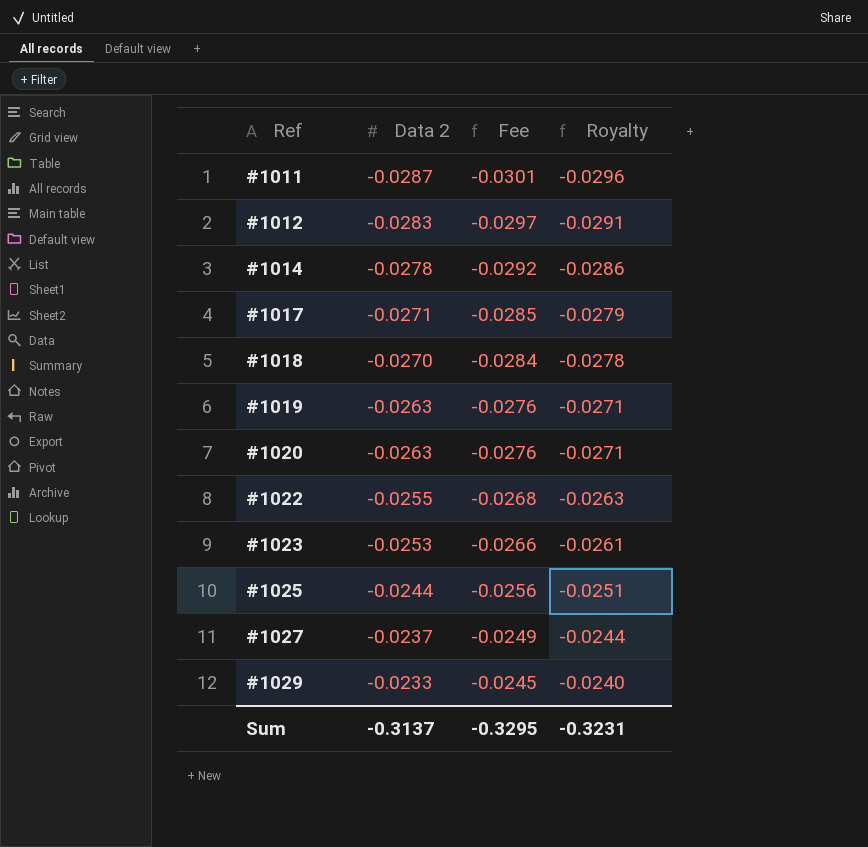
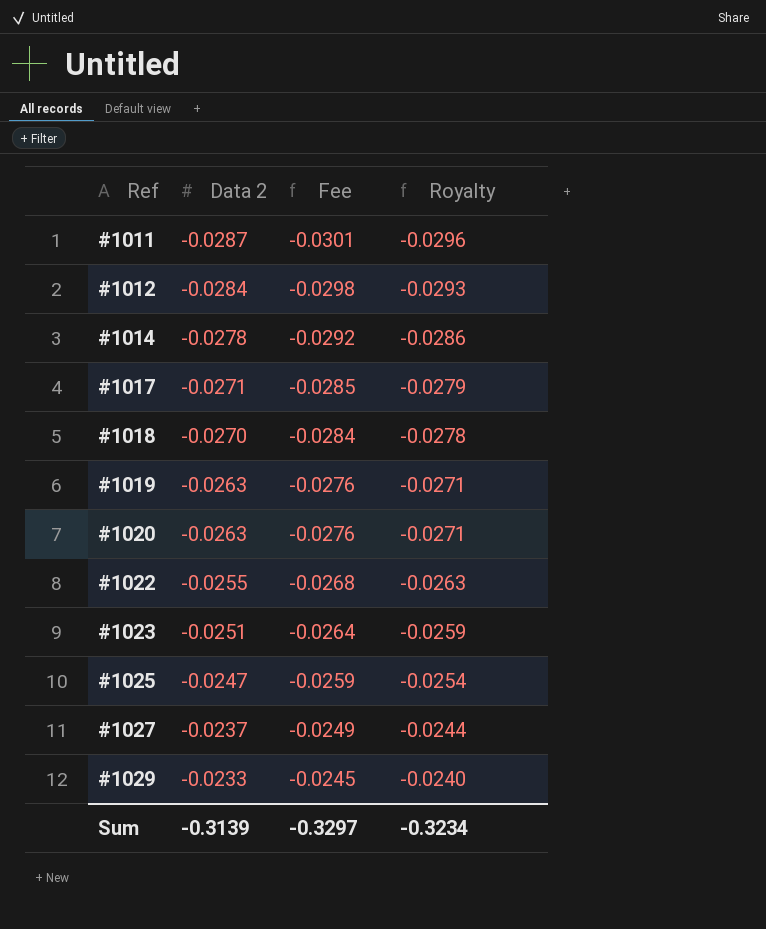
#1012 | Data 2: -0.0283 -> -0.0284
#1012 | Fee: -0.0297 -> -0.0298
#1012 | Royalty: -0.0291 -> -0.0293
#1023 | Data 2: -0.0253 -> -0.0251
#1023 | Fee: -0.0266 -> -0.0264
#1023 | Royalty: -0.0261 -> -0.0259
#1025 | Data 2: -0.0244 -> -0.0247
#1025 | Fee: -0.0256 -> -0.0259
#1025 | Royalty: -0.0251 -> -0.0254
Sum | Data 2: -0.3137 -> -0.3139
Sum | Fee: -0.3295 -> -0.3297
Sum | Royalty: -0.3231 -> -0.3234

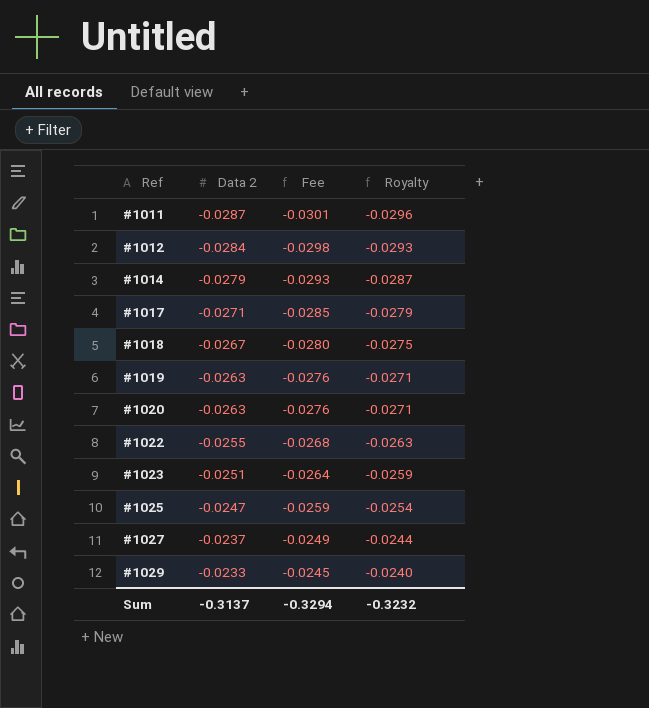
#1014 | Data 2: -0.0278 -> -0.0279
#1014 | Fee: -0.0292 -> -0.0293
#1014 | Royalty: -0.0286 -> -0.0287
#1018 | Data 2: -0.0270 -> -0.0267
#1018 | Fee: -0.0284 -> -0.0280
#1018 | Royalty: -0.0278 -> -0.0275
Sum | Data 2: -0.3139 -> -0.3137
Sum | Fee: -0.3297 -> -0.3294
Sum | Royalty: -0.3234 -> -0.3232

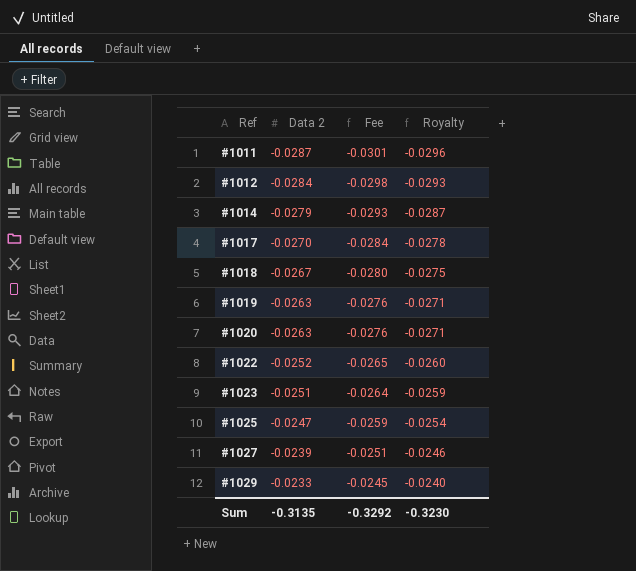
#1017 | Data 2: -0.0271 -> -0.0270
#1017 | Fee: -0.0285 -> -0.0284
#1017 | Royalty: -0.0279 -> -0.0278
#1022 | Data 2: -0.0255 -> -0.0252
#1022 | Fee: -0.0268 -> -0.0265
#1022 | Royalty: -0.0263 -> -0.0260
#1027 | Data 2: -0.0237 -> -0.0239
#1027 | Fee: -0.0249 -> -0.0251
#1027 | Royalty: -0.0244 -> -0.0246
Sum | Data 2: -0.3137 -> -0.3135
Sum | Fee: -0.3294 -> -0.3292
Sum | Royalty: -0.3232 -> -0.3230

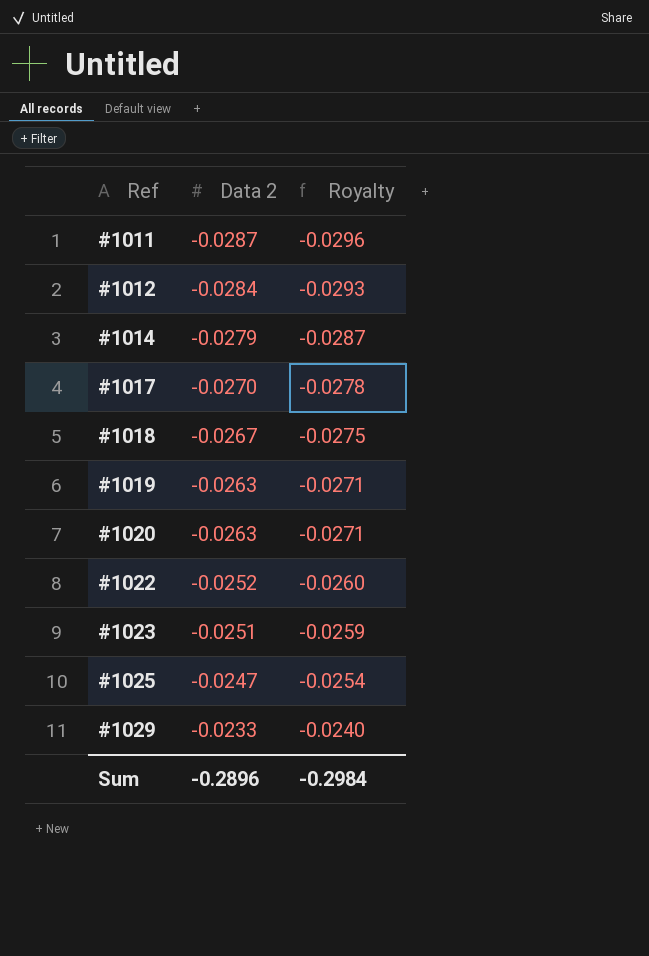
column Fee | formula: [Data 2] * 1.05 -> none
row #1027: -0.0239 | -0.0251 | -0.0246 -> none
Sum | Data 2: -0.3135 -> -0.2896
Sum | Royalty: -0.3230 -> -0.2984

